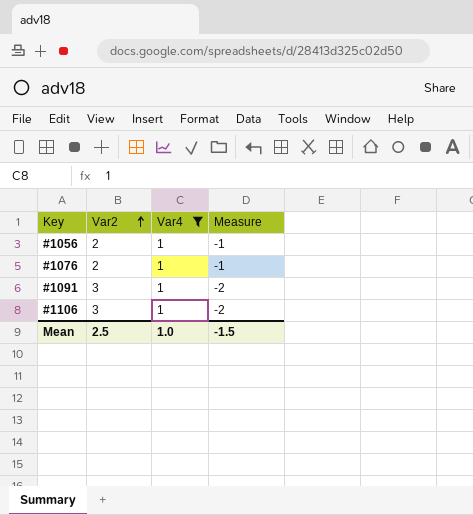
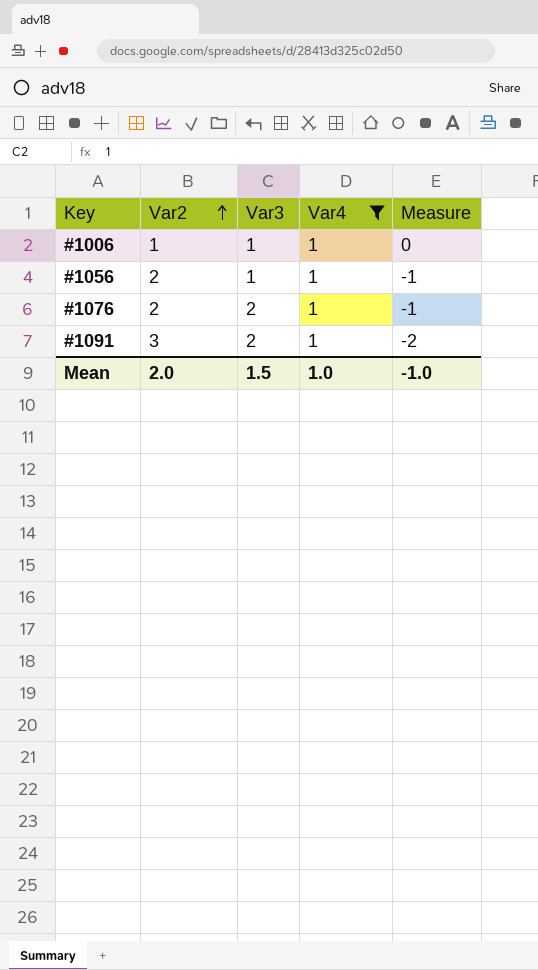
column Var3 | position: none -> 3
row #1106: 3 | 1 | -2 -> none
row #1006: none -> 1 | 1 | 1 | 0
Mean | Var2: 2.5 -> 2.0
Mean | Measure: -1.5 -> -1.0

